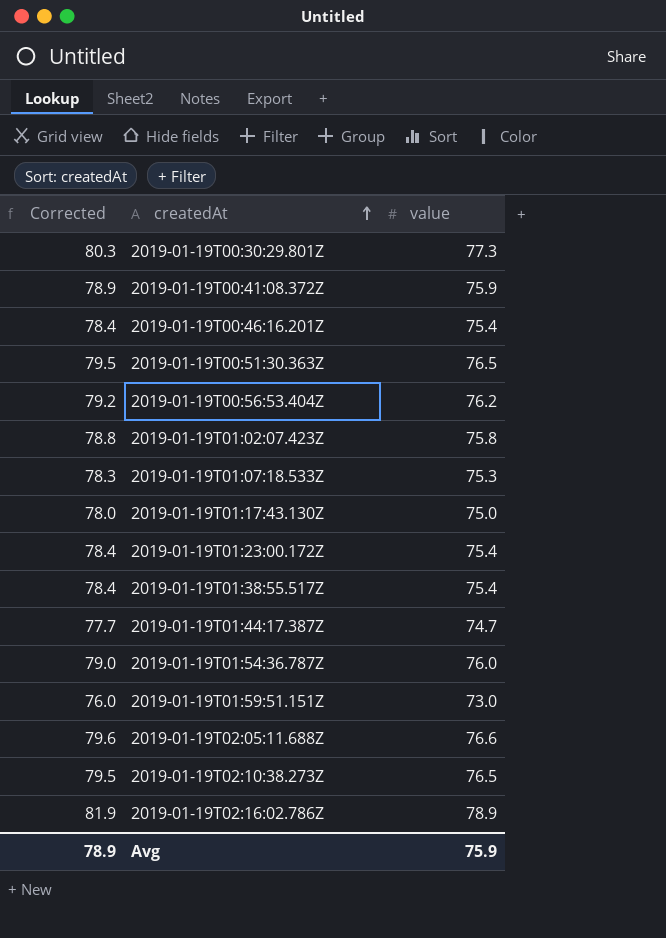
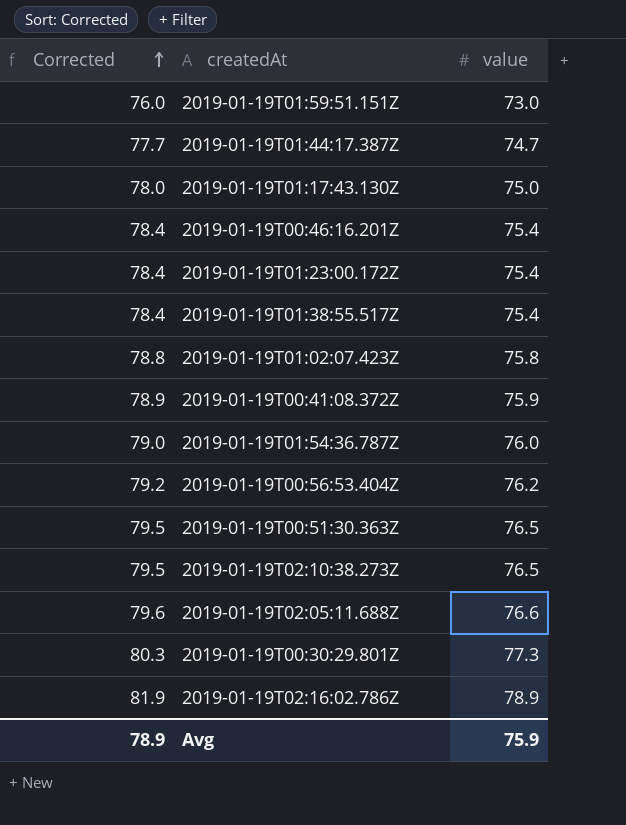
row order: createdAt ascending -> Corrected ascending
row 2019-01-19T01:07:18.533Z: 78.3 | 75.3 -> none

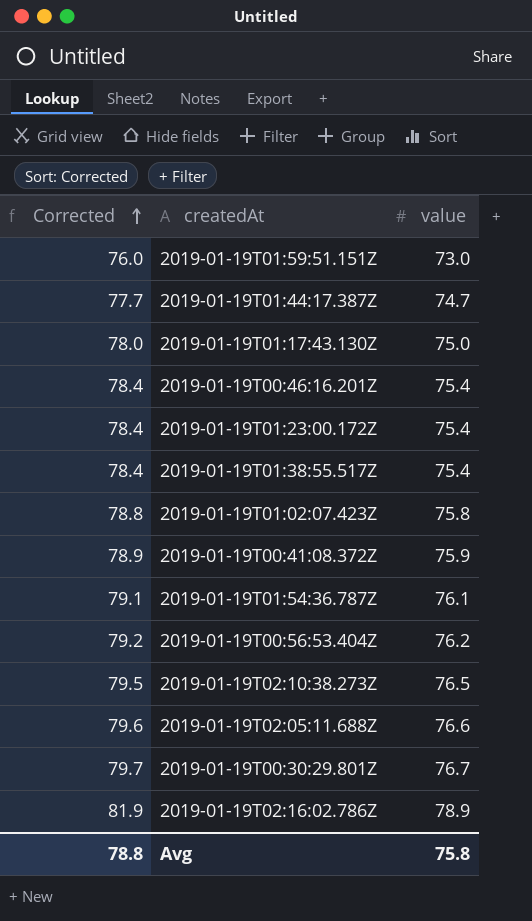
row 2019-01-19T00:51:30.363Z: 79.5 | 76.5 -> none
2019-01-19T01:54:36.787Z | Corrected: 79.0 -> 79.1
2019-01-19T01:54:36.787Z | value: 76.0 -> 76.1
2019-01-19T00:30:29.801Z | Corrected: 80.3 -> 79.7
2019-01-19T00:30:29.801Z | value: 77.3 -> 76.7
Avg | Corrected: 78.9 -> 78.8
Avg | value: 75.9 -> 75.8

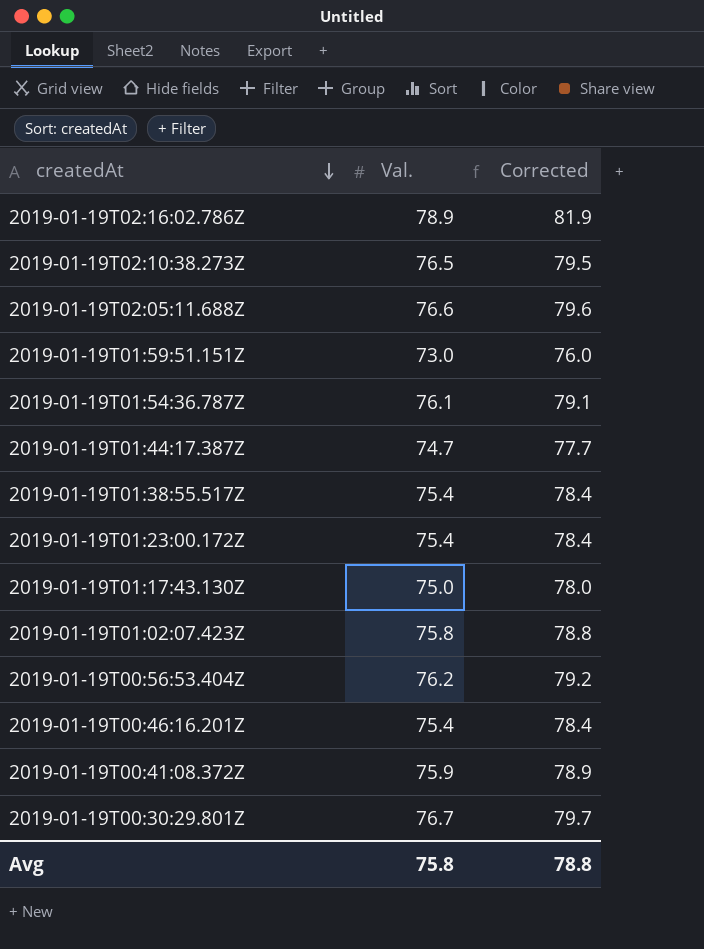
row order: Corrected ascending -> createdAt descending
column name: value -> Val.
column Corrected | position: 1 -> 3

